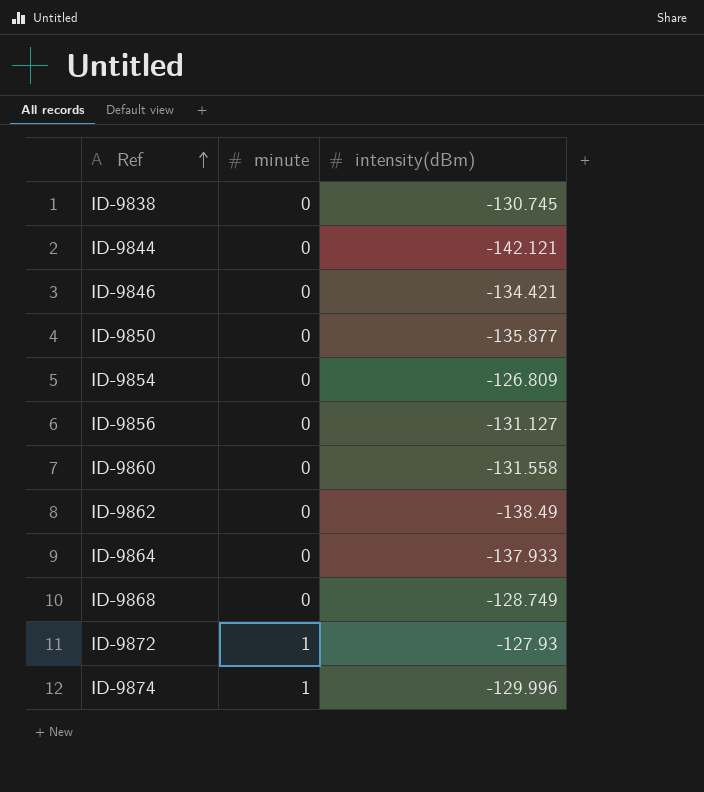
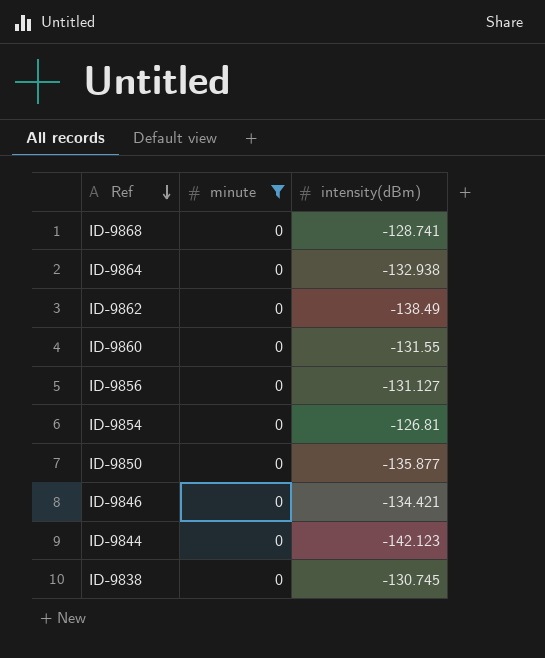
filter: none -> minute = 0
row order: Ref ascending -> Ref descending
ID-9868 | intensity(dBm): -128.749 -> -128.741
ID-9864 | intensity(dBm): -137.933 -> -132.938
ID-9860 | intensity(dBm): -131.558 -> -131.55
ID-9854 | intensity(dBm): -126.809 -> -126.81
ID-9844 | intensity(dBm): -142.121 -> -142.123

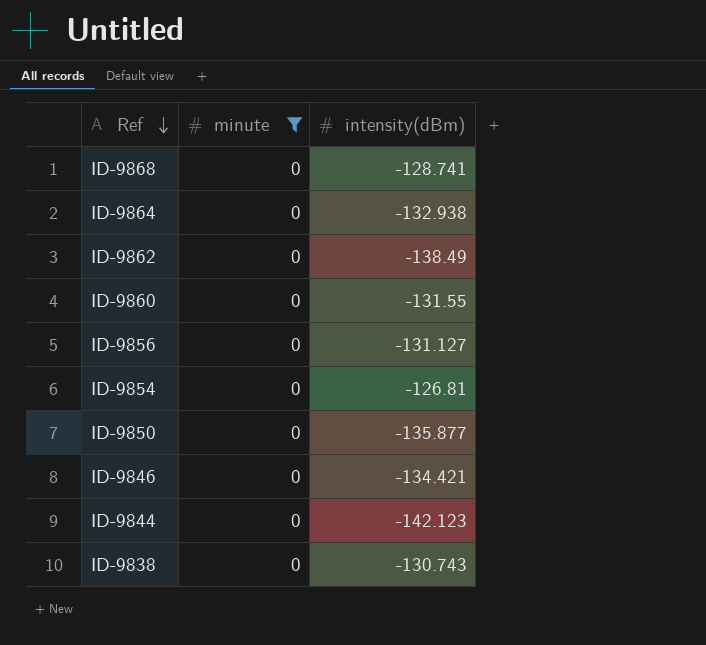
ID-9838 | intensity(dBm): -130.745 -> -130.743

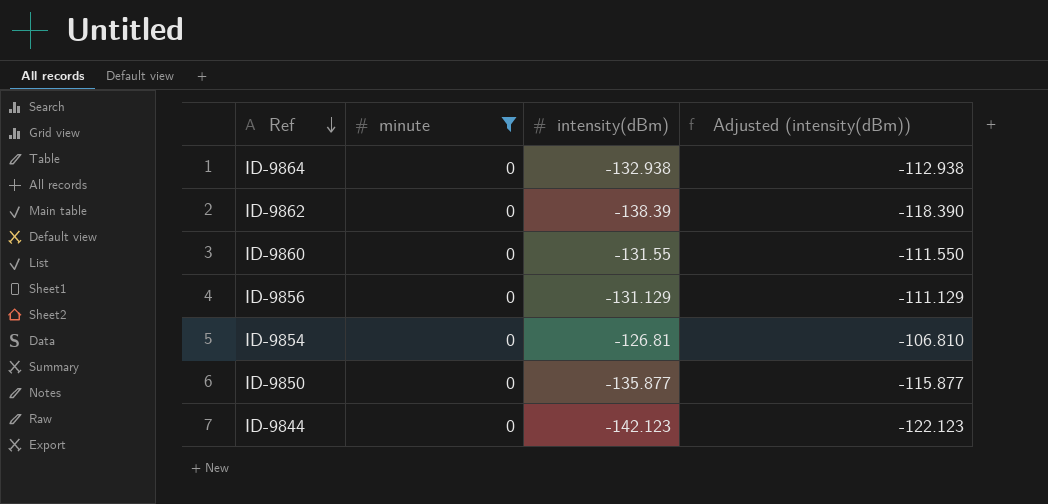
column Adjusted (intensity(dBm)) | formula: none -> [intensity(dBm)] + 20
row ID-9868: 0 | -128.741 -> none
row ID-9846: 0 | -134.421 -> none
row ID-9838: 0 | -130.743 -> none
ID-9862 | intensity(dBm): -138.49 -> -138.39
ID-9856 | intensity(dBm): -131.127 -> -131.129

